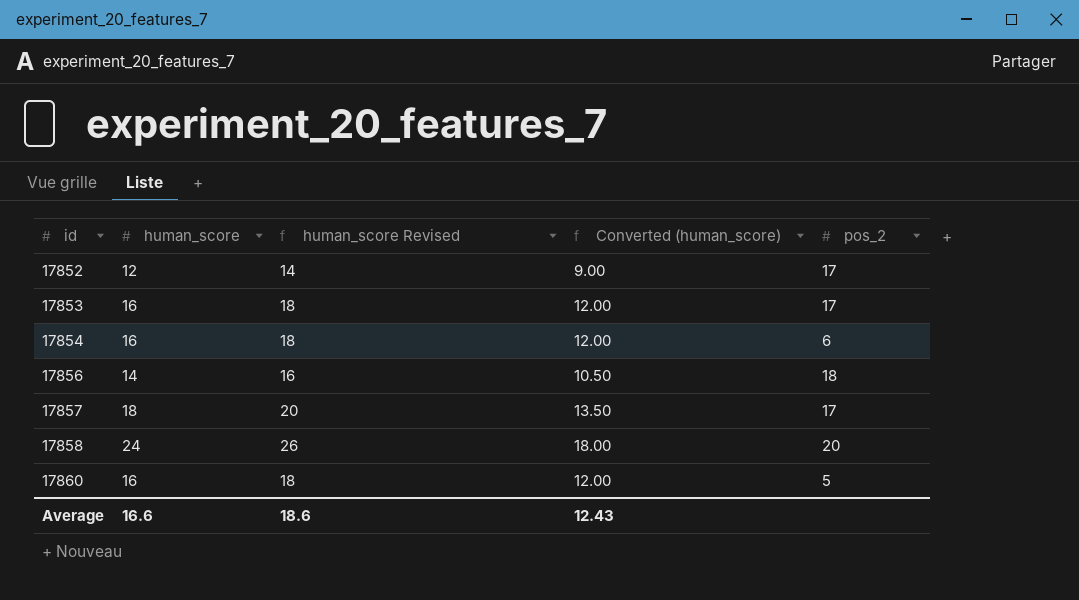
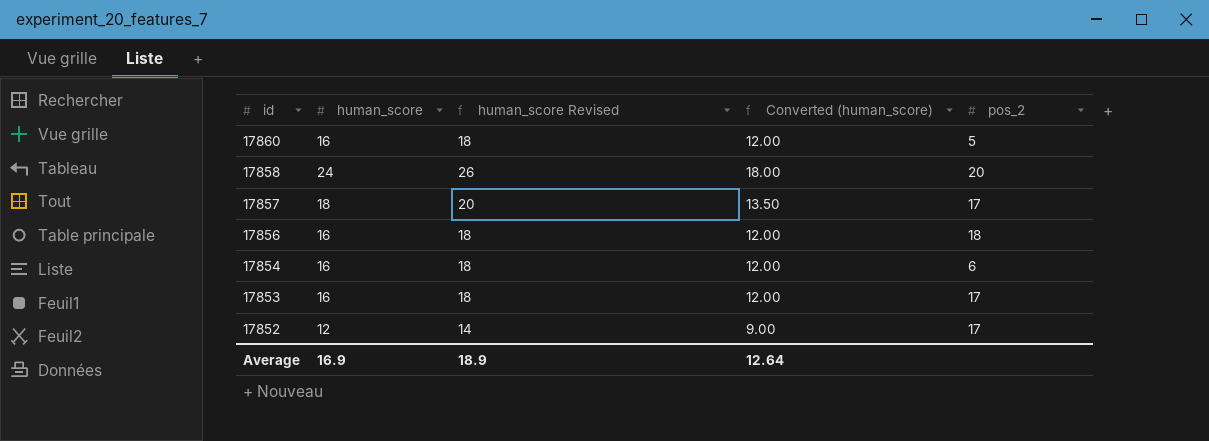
row order: id ascending -> id descending
17856 | human_score: 14 -> 16
17856 | human_score Revised: 16 -> 18
17856 | Converted (human_score): 10.50 -> 12.00
Average | human_score: 16.6 -> 16.9
Average | human_score Revised: 18.6 -> 18.9
Average | Converted (human_score): 12.43 -> 12.64

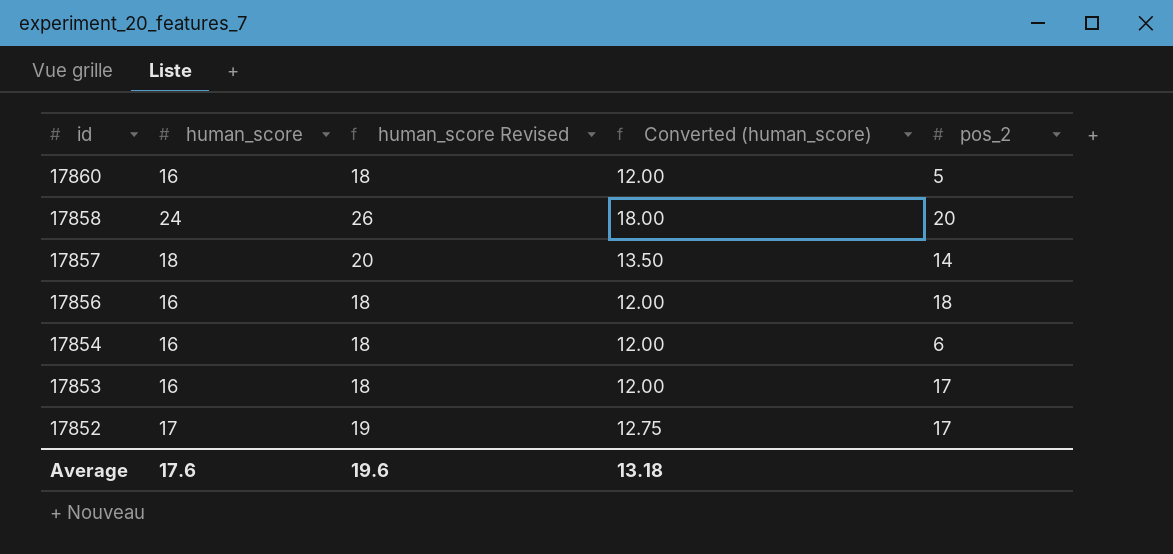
17857 | pos_2: 17 -> 14
17852 | human_score: 12 -> 17
17852 | human_score Revised: 14 -> 19
17852 | Converted (human_score): 9.00 -> 12.75
Average | human_score: 16.9 -> 17.6
Average | human_score Revised: 18.9 -> 19.6
Average | Converted (human_score): 12.64 -> 13.18

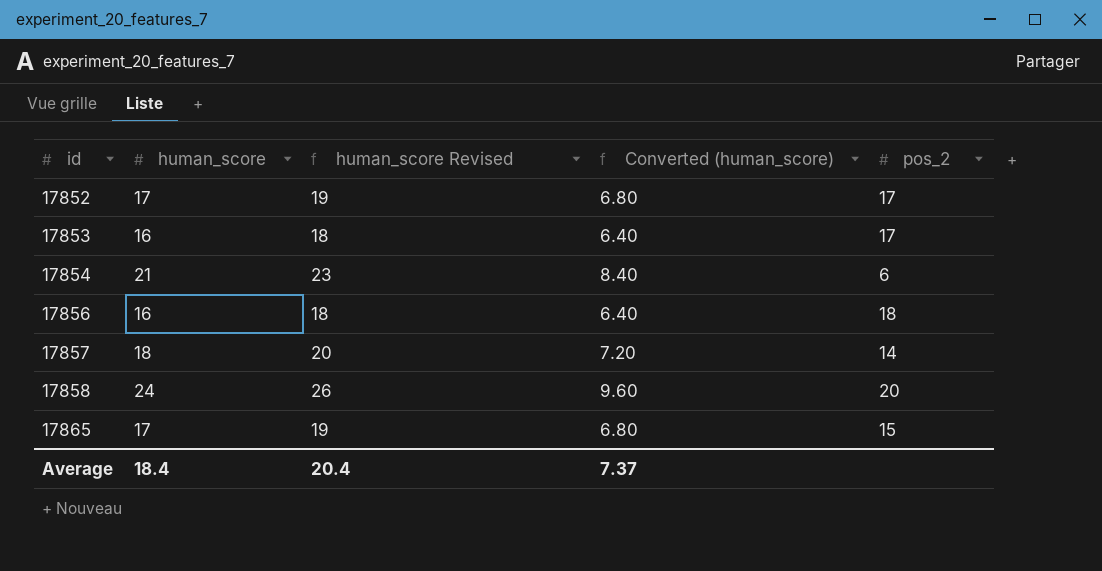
row order: id descending -> id ascending
column Converted (human_score) | formula: [human_score] * 0.75 -> [human_score] * 0.4
row 17860: 16 | 18 | 12.00 | 5 -> none
17854 | human_score: 16 -> 21
17854 | human_score Revised: 18 -> 23
row 17865: none -> 17 | 19 | 6.80 | 15
Average | human_score: 17.6 -> 18.4
Average | human_score Revised: 19.6 -> 20.4
Average | Converted (human_score): 13.18 -> 7.37

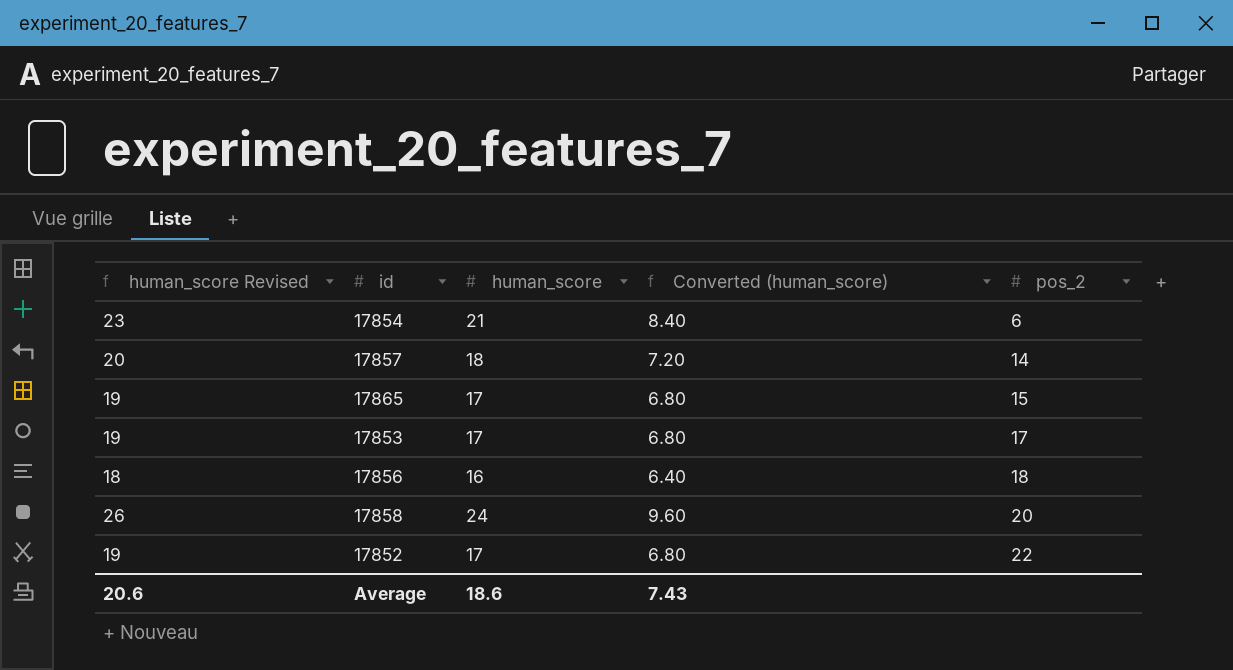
row order: id ascending -> pos_2 ascending
column human_score Revised | position: 3 -> 1
17853 | human_score Revised: 18 -> 19
17853 | human_score: 16 -> 17
17853 | Converted (human_score): 6.40 -> 6.80
17852 | pos_2: 17 -> 22
Average | human_score Revised: 20.4 -> 20.6
Average | human_score: 18.4 -> 18.6
Average | Converted (human_score): 7.37 -> 7.43

